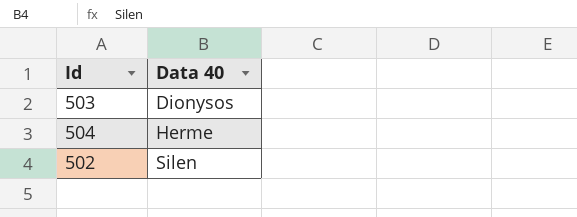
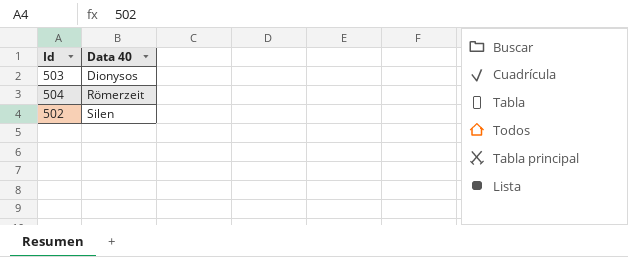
504 | Data 40: Herme -> Römerzeit

